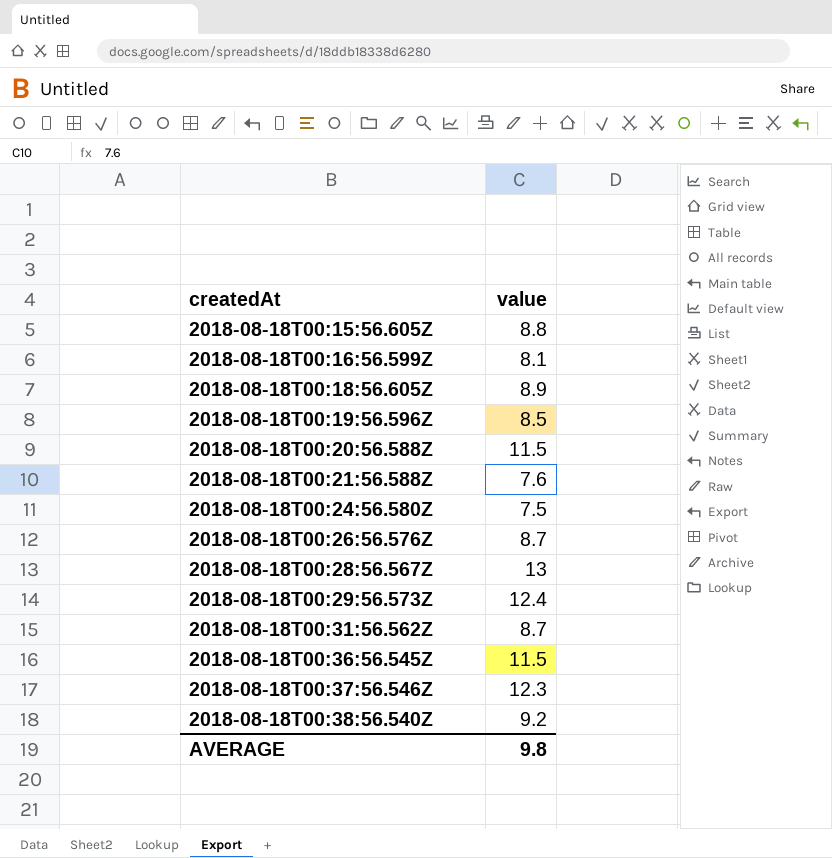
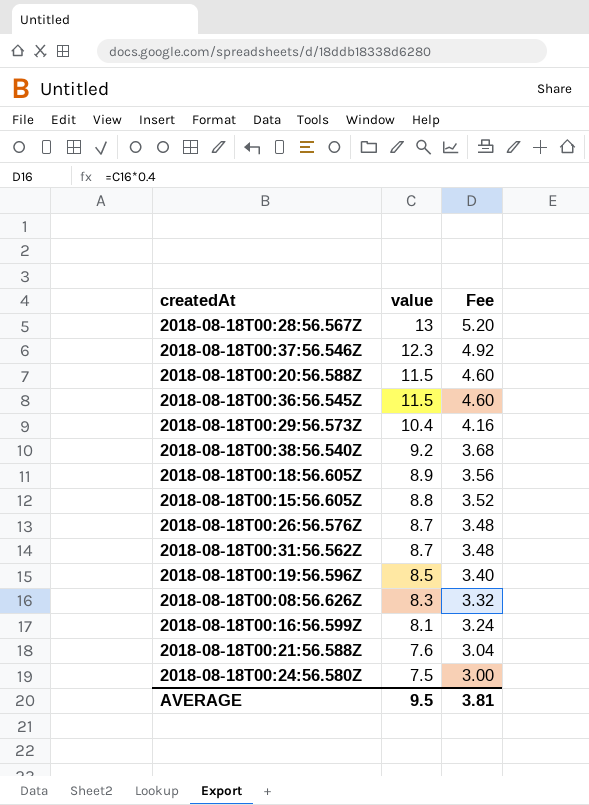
row order: createdAt ascending -> value descending
column Fee | formula: none -> [value] * 0.4
2018-08-18T00:29:56.573Z | value: 12.4 -> 10.4
row 2018-08-18T00:08:56.626Z: none -> 8.3 | 3.32
AVERAGE | value: 9.8 -> 9.5

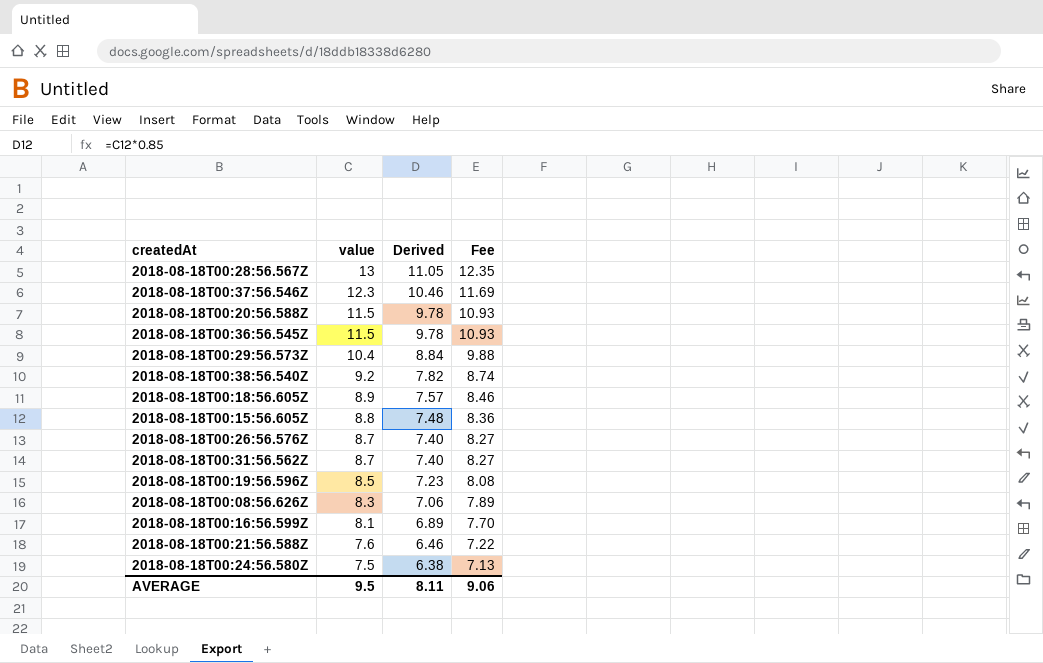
column Derived | formula: none -> [value] * 0.85
column Fee | formula: [value] * 0.4 -> [value] * 0.95
AVERAGE | Fee: 3.81 -> 9.06

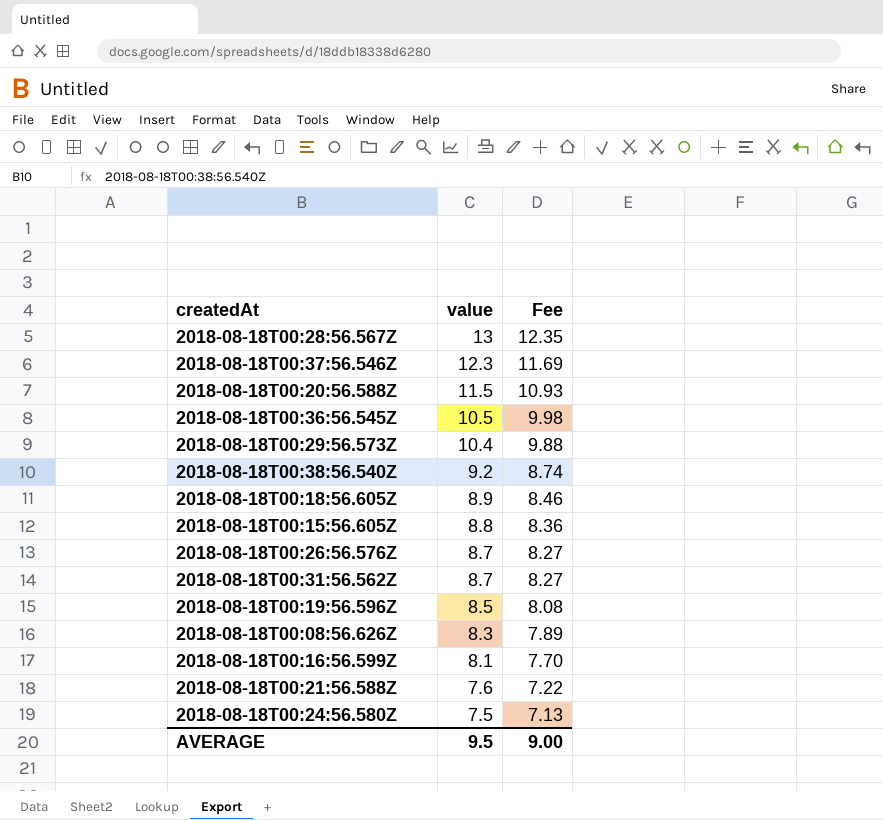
column Derived | formula: [value] * 0.85 -> none
2018-08-18T00:36:56.545Z | value: 11.5 -> 10.5
2018-08-18T00:36:56.545Z | Fee: 10.93 -> 9.98
AVERAGE | Fee: 9.06 -> 9.00

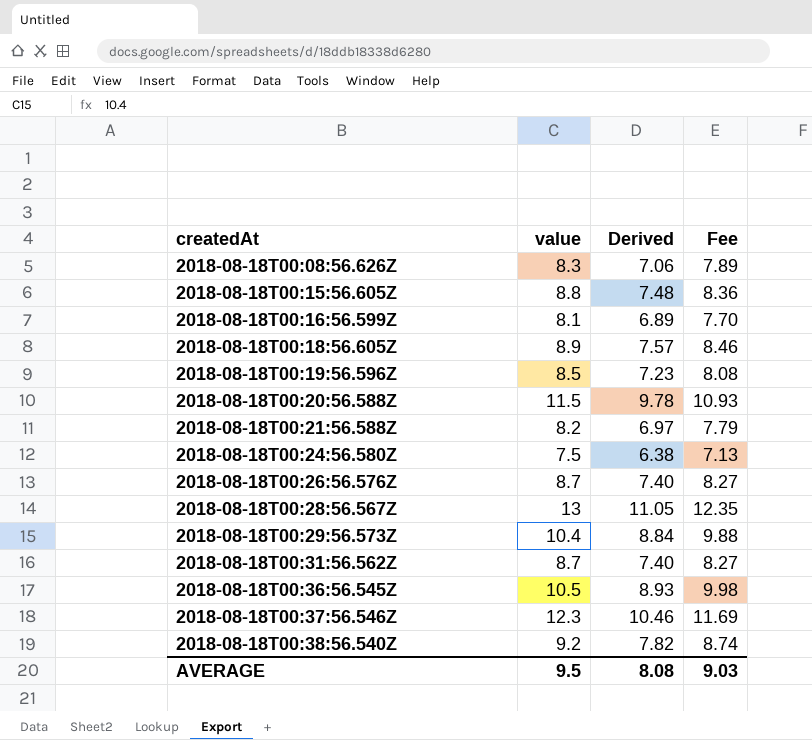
row order: value descending -> createdAt ascending
column Derived | formula: none -> [value] * 0.85
2018-08-18T00:21:56.588Z | value: 7.6 -> 8.2
2018-08-18T00:21:56.588Z | Fee: 7.22 -> 7.79
AVERAGE | Fee: 9.00 -> 9.03

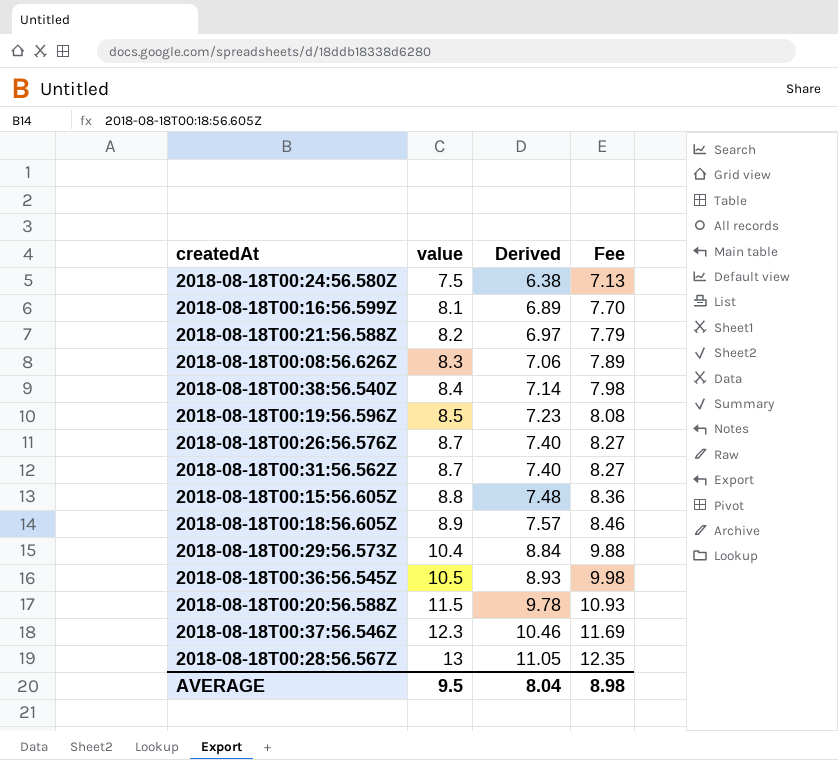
row order: createdAt ascending -> value ascending
2018-08-18T00:38:56.540Z | value: 9.2 -> 8.4
2018-08-18T00:38:56.540Z | Derived: 7.82 -> 7.14
2018-08-18T00:38:56.540Z | Fee: 8.74 -> 7.98
AVERAGE | Derived: 8.08 -> 8.04
AVERAGE | Fee: 9.03 -> 8.98

